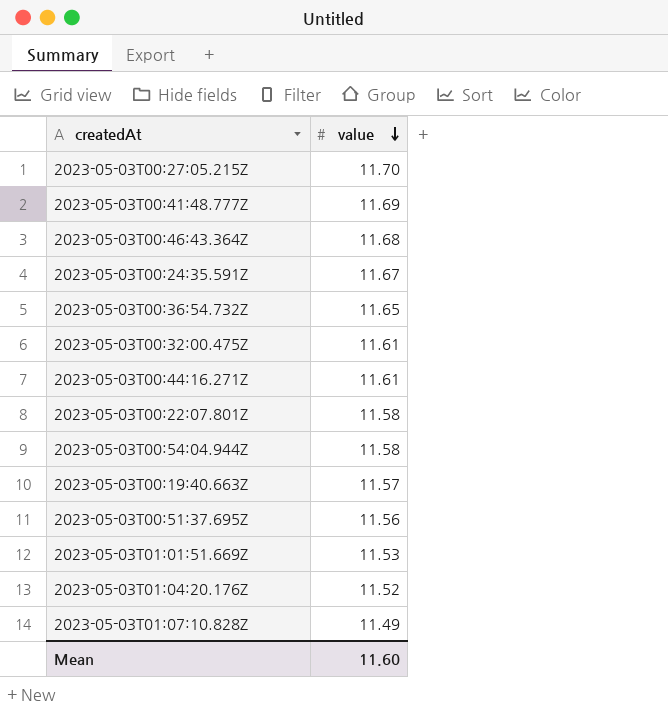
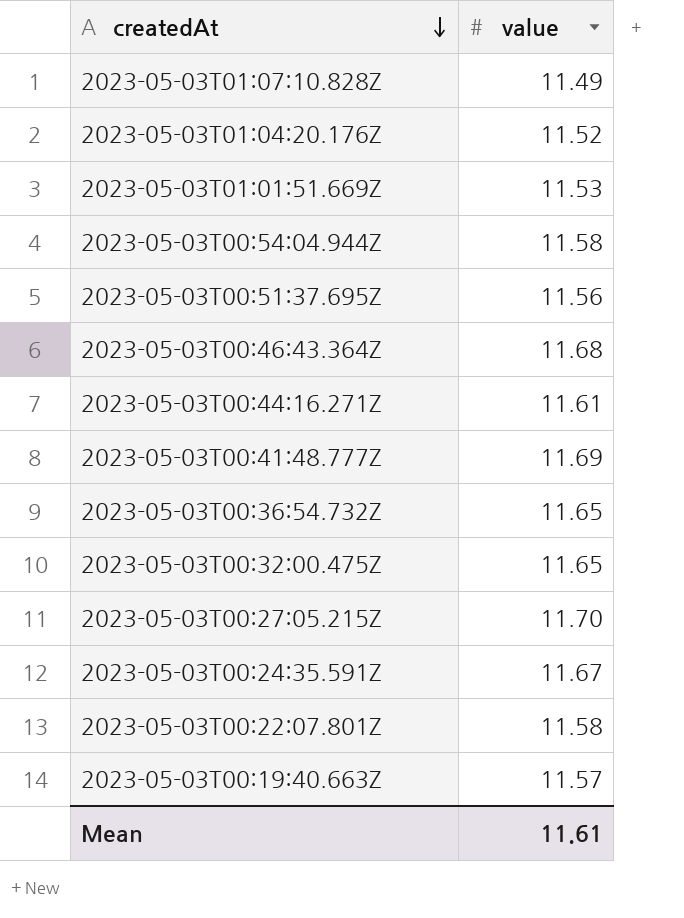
row order: value descending -> createdAt descending
2023-05-03T00:32:00.475Z | value: 11.61 -> 11.65
Mean | value: 11.60 -> 11.61

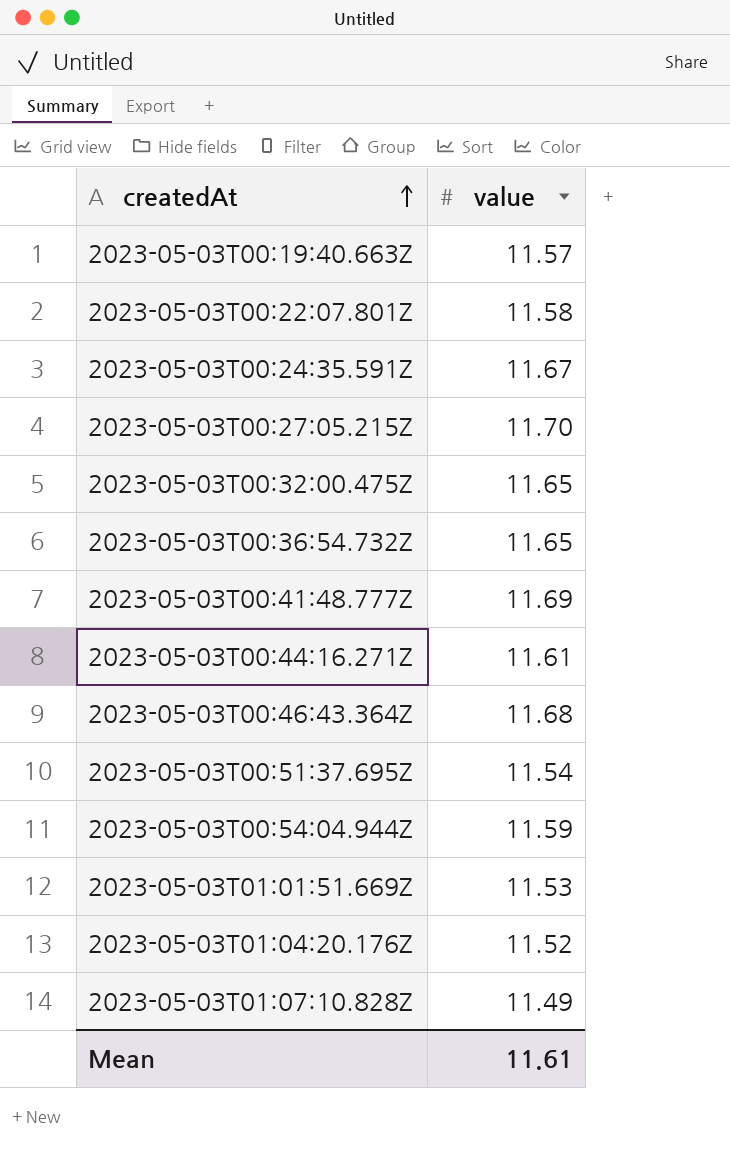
row order: createdAt descending -> createdAt ascending
2023-05-03T00:51:37.695Z | value: 11.56 -> 11.54
2023-05-03T00:54:04.944Z | value: 11.58 -> 11.59

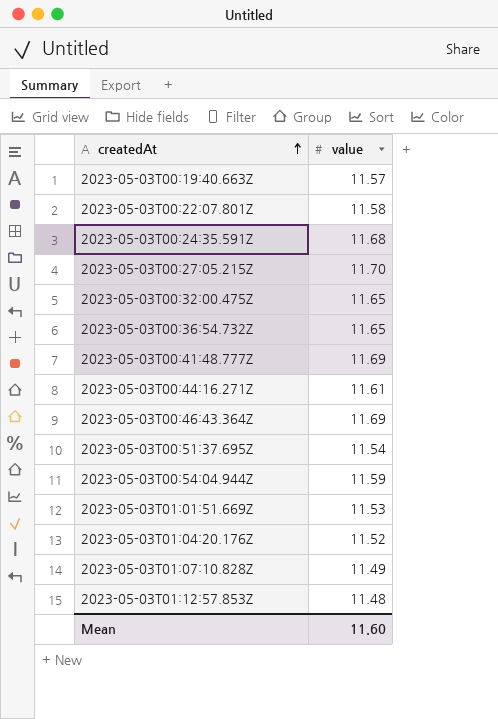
2023-05-03T00:24:35.591Z | value: 11.67 -> 11.68
2023-05-03T00:46:43.364Z | value: 11.68 -> 11.69
row 2023-05-03T01:12:57.853Z: none -> 11.48
Mean | value: 11.61 -> 11.60

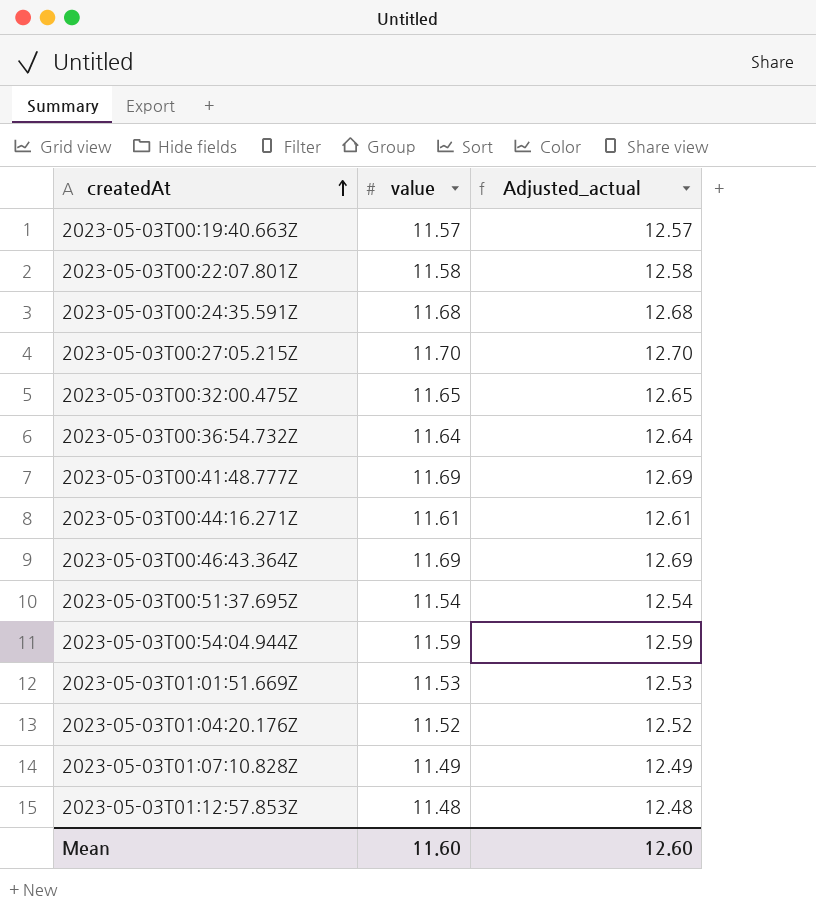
column Adjusted_actual | formula: none -> [value] + 1
2023-05-03T00:36:54.732Z | value: 11.65 -> 11.64

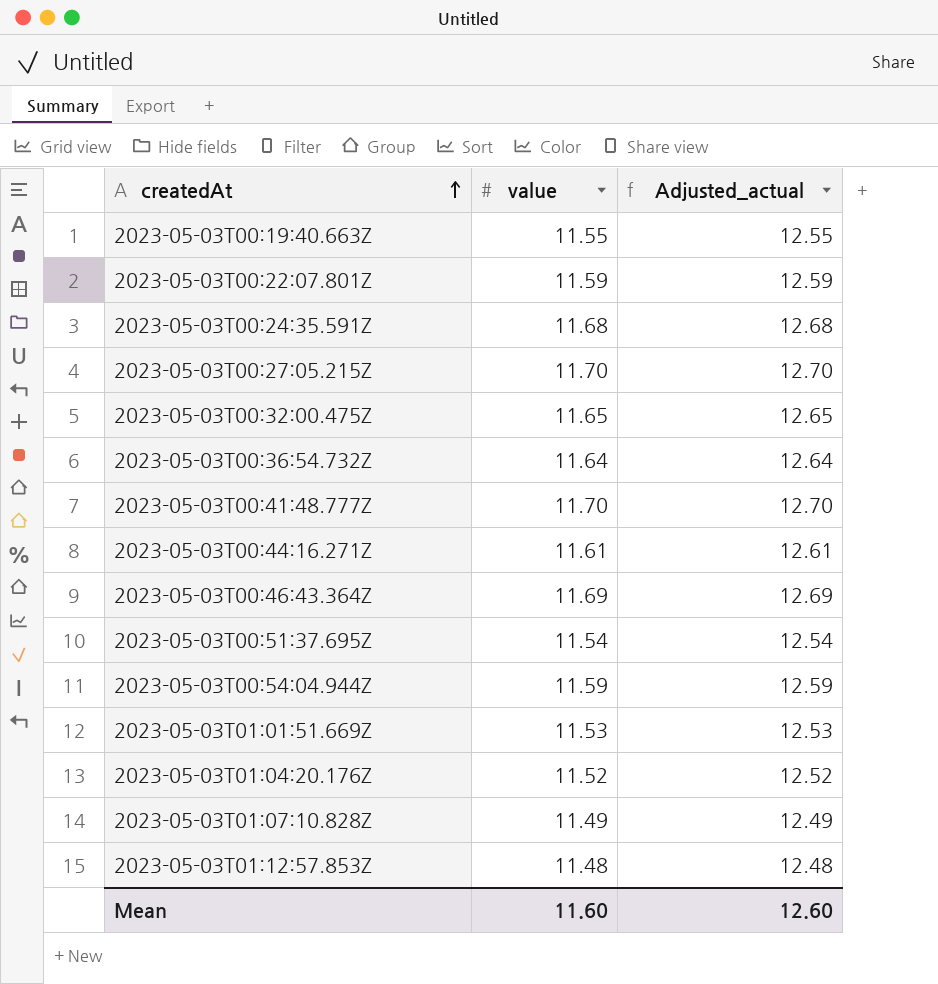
2023-05-03T00:19:40.663Z | value: 11.57 -> 11.55
2023-05-03T00:19:40.663Z | Adjusted_actual: 12.57 -> 12.55
2023-05-03T00:22:07.801Z | value: 11.58 -> 11.59
2023-05-03T00:22:07.801Z | Adjusted_actual: 12.58 -> 12.59
2023-05-03T00:41:48.777Z | value: 11.69 -> 11.70
2023-05-03T00:41:48.777Z | Adjusted_actual: 12.69 -> 12.70

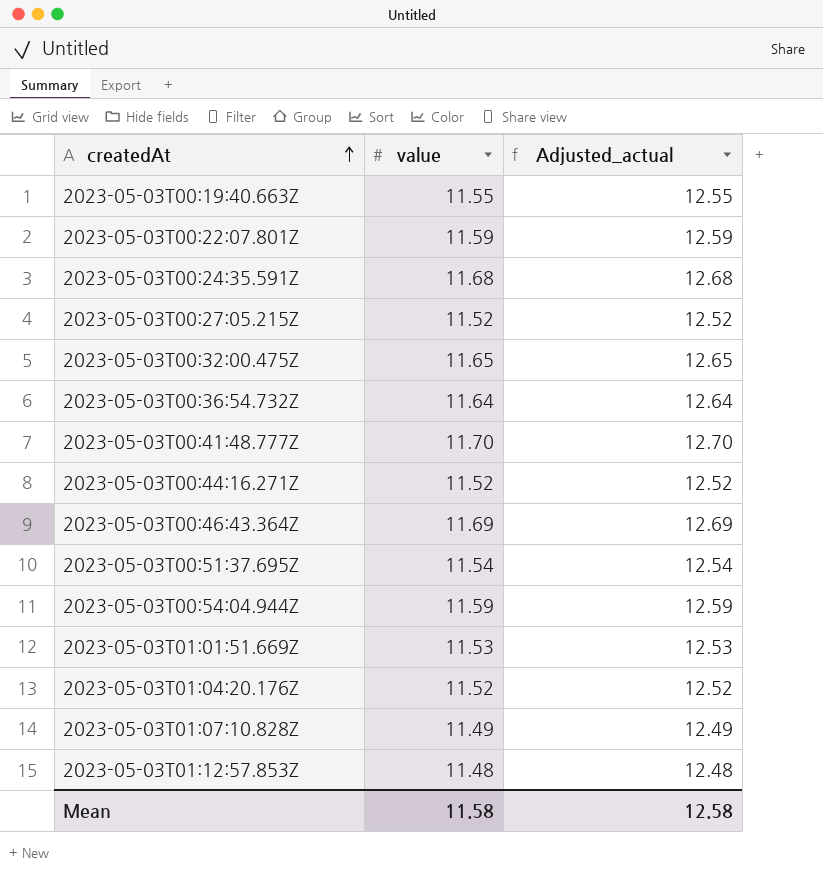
2023-05-03T00:27:05.215Z | value: 11.70 -> 11.52
2023-05-03T00:27:05.215Z | Adjusted_actual: 12.70 -> 12.52
2023-05-03T00:44:16.271Z | value: 11.61 -> 11.52
2023-05-03T00:44:16.271Z | Adjusted_actual: 12.61 -> 12.52
Mean | value: 11.60 -> 11.58
Mean | Adjusted_actual: 12.60 -> 12.58

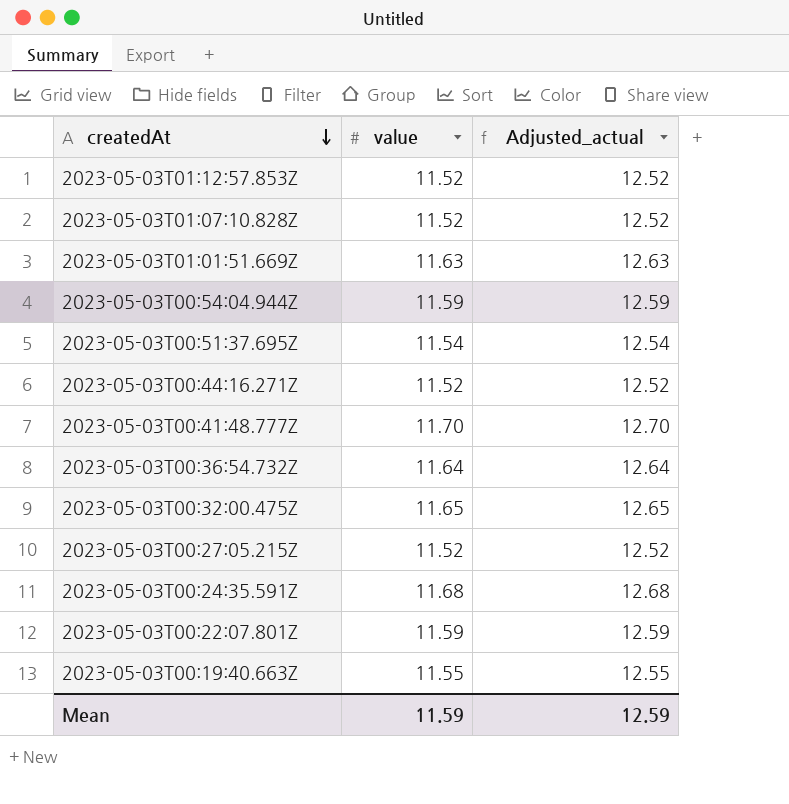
row order: createdAt ascending -> createdAt descending
row 2023-05-03T00:46:43.364Z: 11.69 | 12.69 -> none
row 2023-05-03T01:04:20.176Z: 11.52 | 12.52 -> none
2023-05-03T01:12:57.853Z | value: 11.48 -> 11.52
2023-05-03T01:12:57.853Z | Adjusted_actual: 12.48 -> 12.52
2023-05-03T01:07:10.828Z | value: 11.49 -> 11.52
2023-05-03T01:07:10.828Z | Adjusted_actual: 12.49 -> 12.52
2023-05-03T01:01:51.669Z | value: 11.53 -> 11.63
2023-05-03T01:01:51.669Z | Adjusted_actual: 12.53 -> 12.63
Mean | value: 11.58 -> 11.59
Mean | Adjusted_actual: 12.58 -> 12.59

